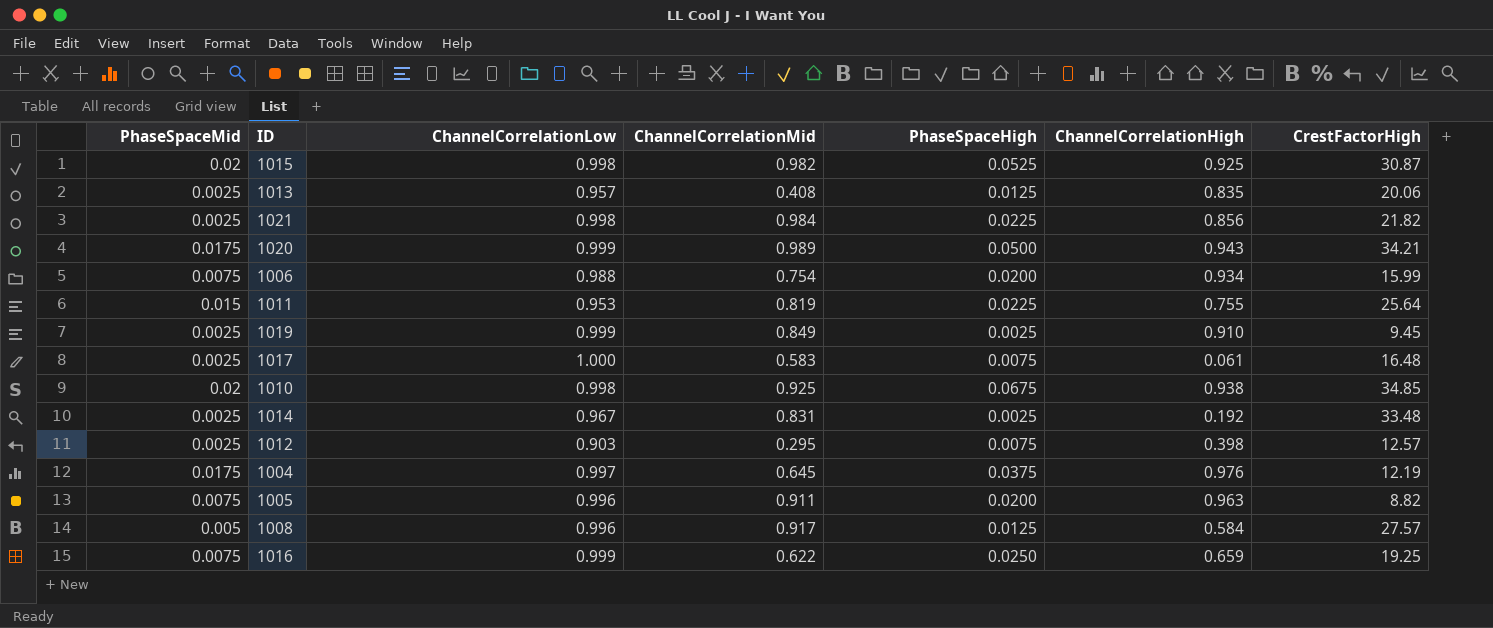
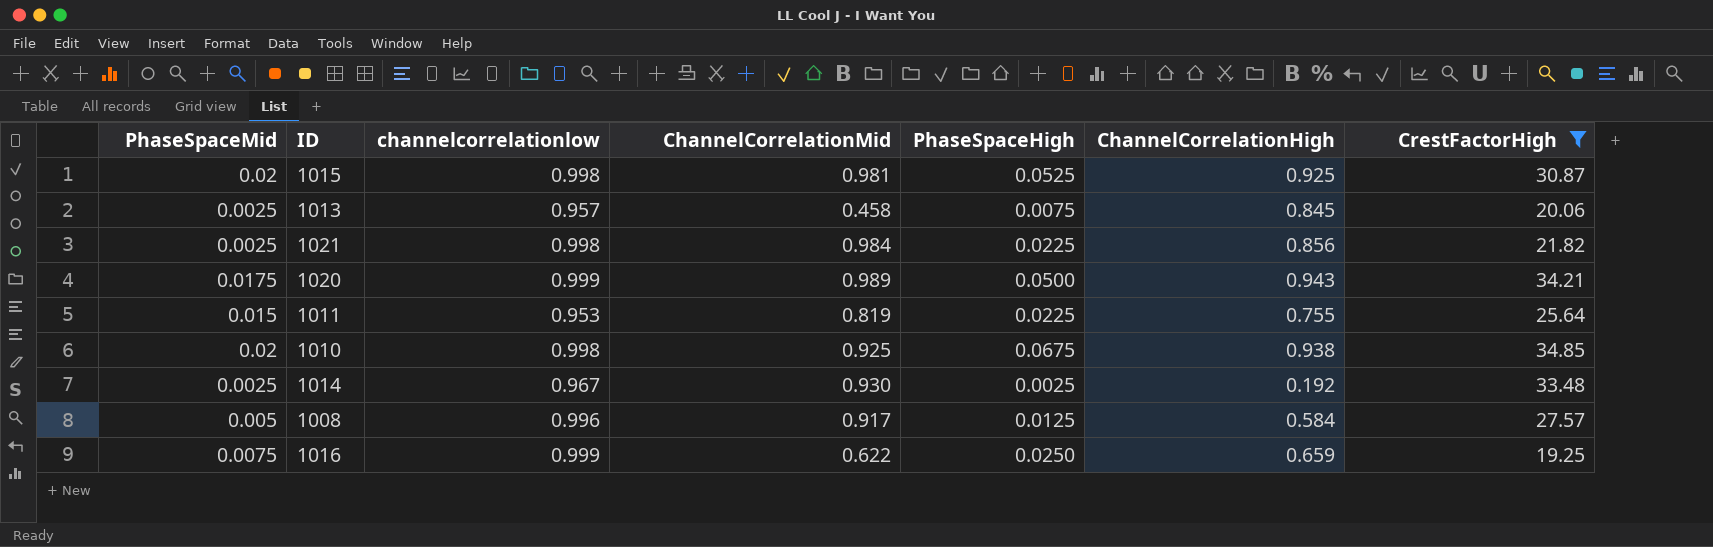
filter: none -> CrestFactorHigh >= 19.25
column name: ChannelCorrelationLow -> channelcorrelationlow
1015 | ChannelCorrelationMid: 0.982 -> 0.981
1013 | ChannelCorrelationMid: 0.408 -> 0.458
1013 | PhaseSpaceHigh: 0.0125 -> 0.0075
1013 | ChannelCorrelationHigh: 0.835 -> 0.845
1014 | ChannelCorrelationMid: 0.831 -> 0.930

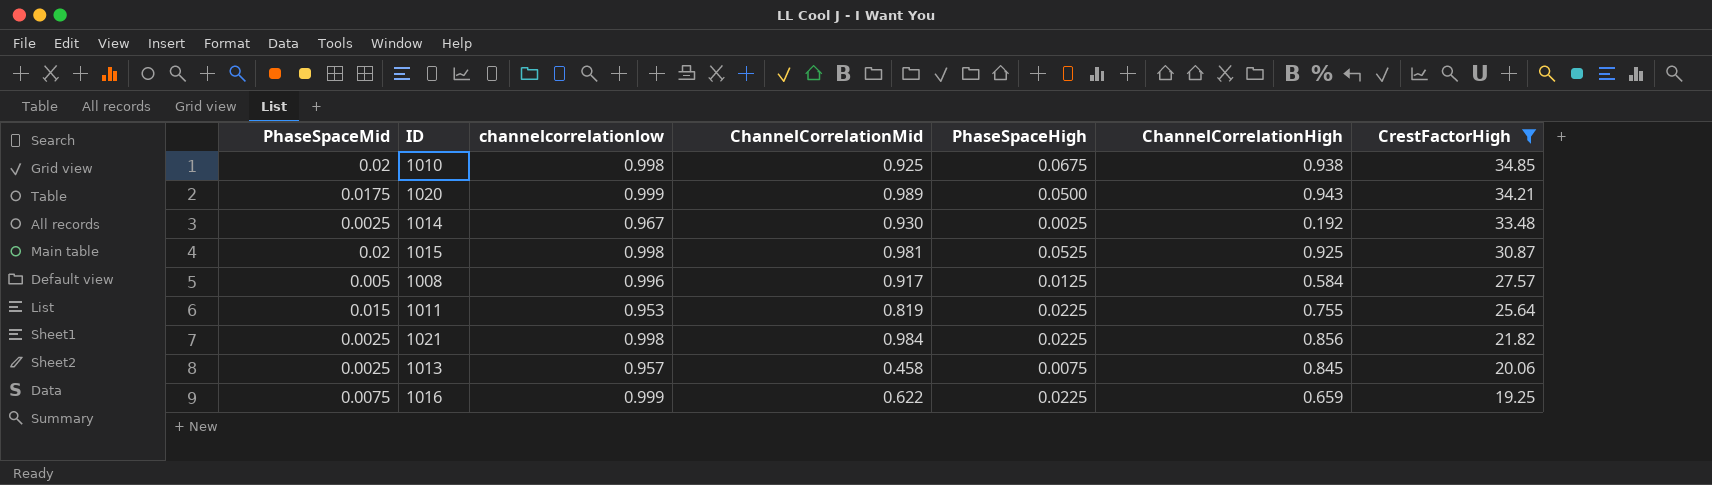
row order: none -> CrestFactorHigh descending
1016 | PhaseSpaceHigh: 0.0250 -> 0.0225

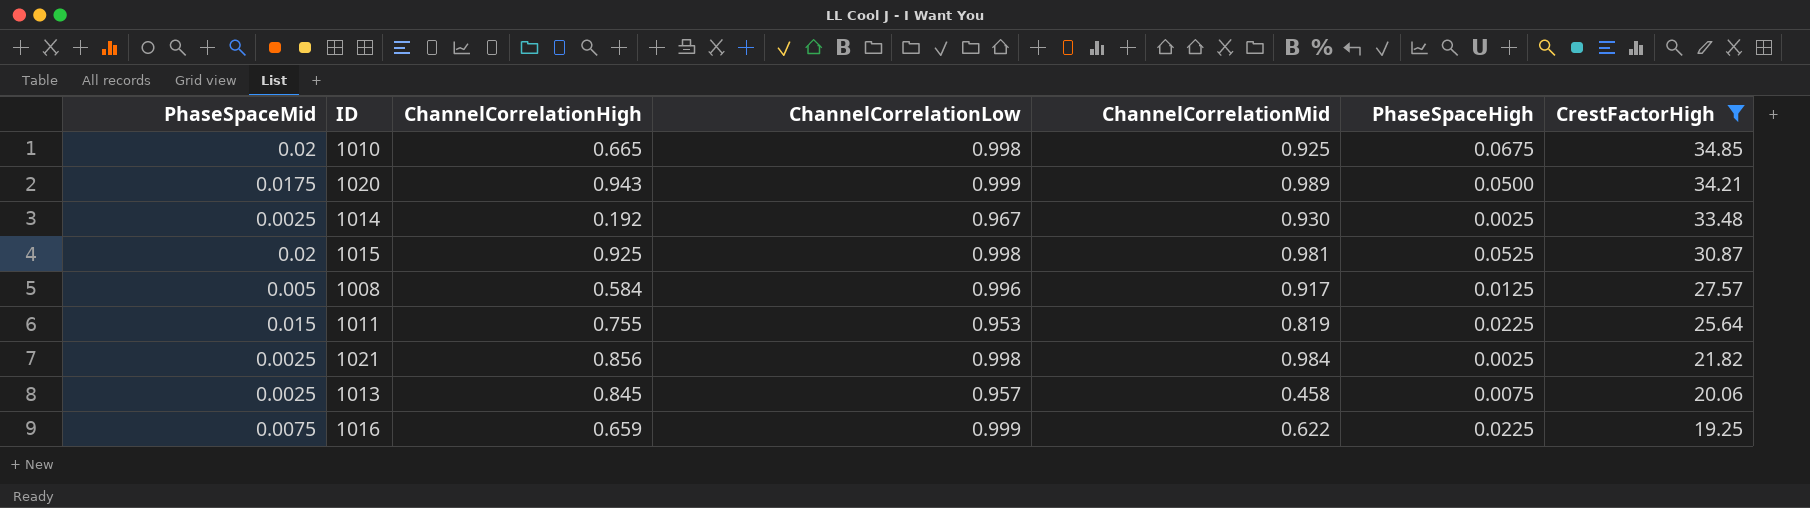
column ChannelCorrelationHigh | position: 6 -> 3
column name: channelcorrelationlow -> ChannelCorrelationLow
1010 | ChannelCorrelationHigh: 0.938 -> 0.665
1021 | PhaseSpaceHigh: 0.0225 -> 0.0025

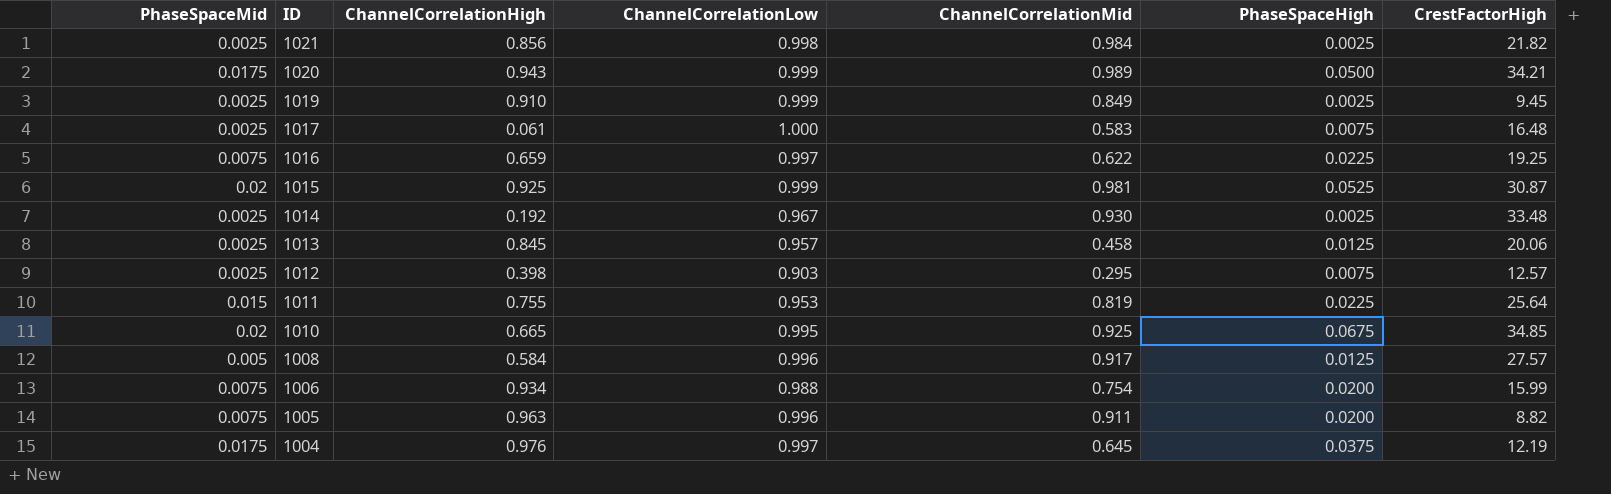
filter: CrestFactorHigh >= 19.25 -> none
row order: CrestFactorHigh descending -> ID descending
1016 | ChannelCorrelationLow: 0.999 -> 0.997
1015 | ChannelCorrelationLow: 0.998 -> 0.999
1013 | PhaseSpaceHigh: 0.0075 -> 0.0125
1010 | ChannelCorrelationLow: 0.998 -> 0.995

